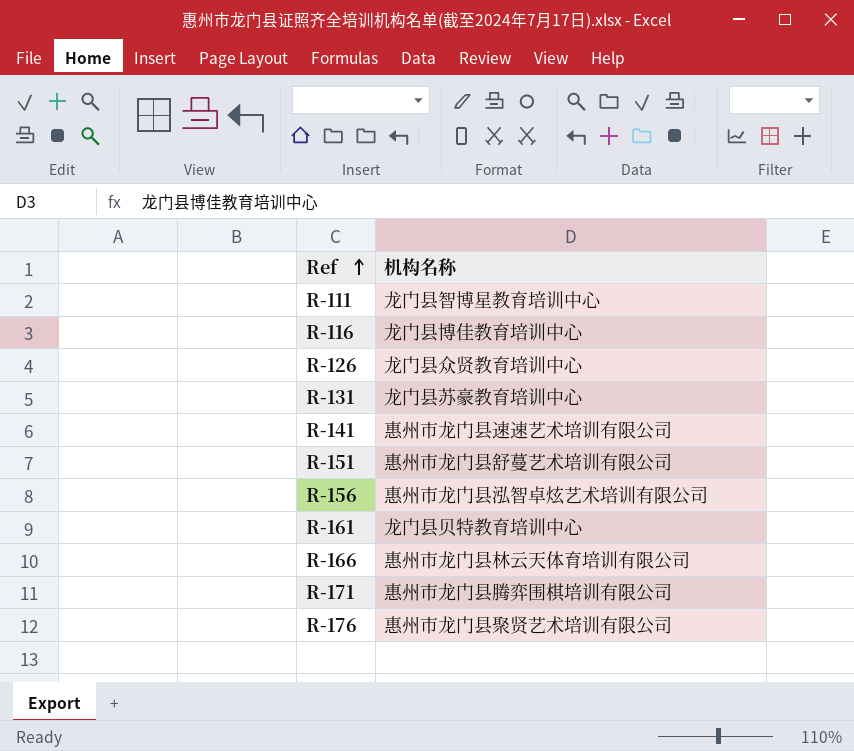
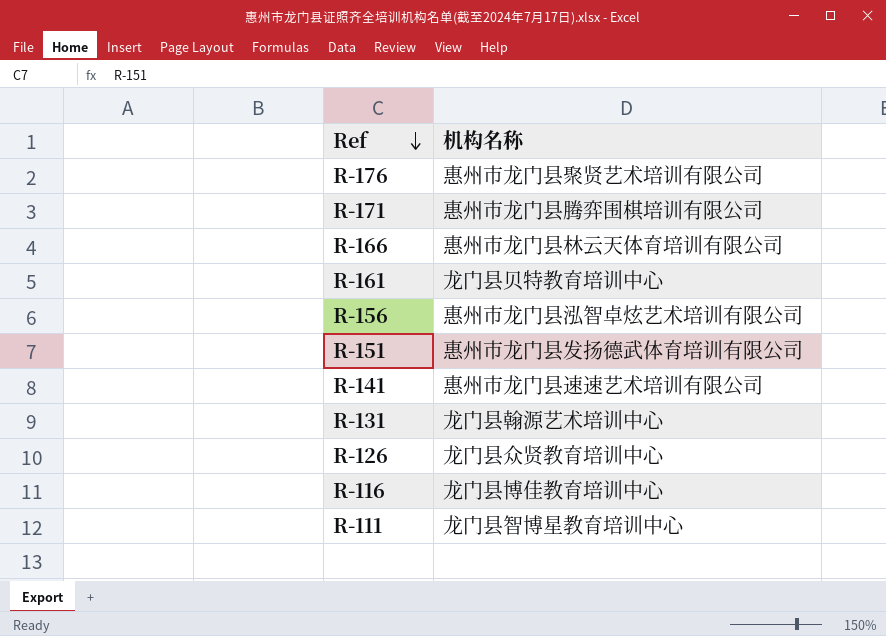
row order: Ref ascending -> Ref descending
R-151 | 机构名称: 惠州市龙门县舒蔓艺术培训有限公司 -> 惠州市龙门县发扬德武体育培训有限公司
R-131 | 机构名称: 龙门县苏豪教育培训中心 -> 龙门县翰源艺术培训中心

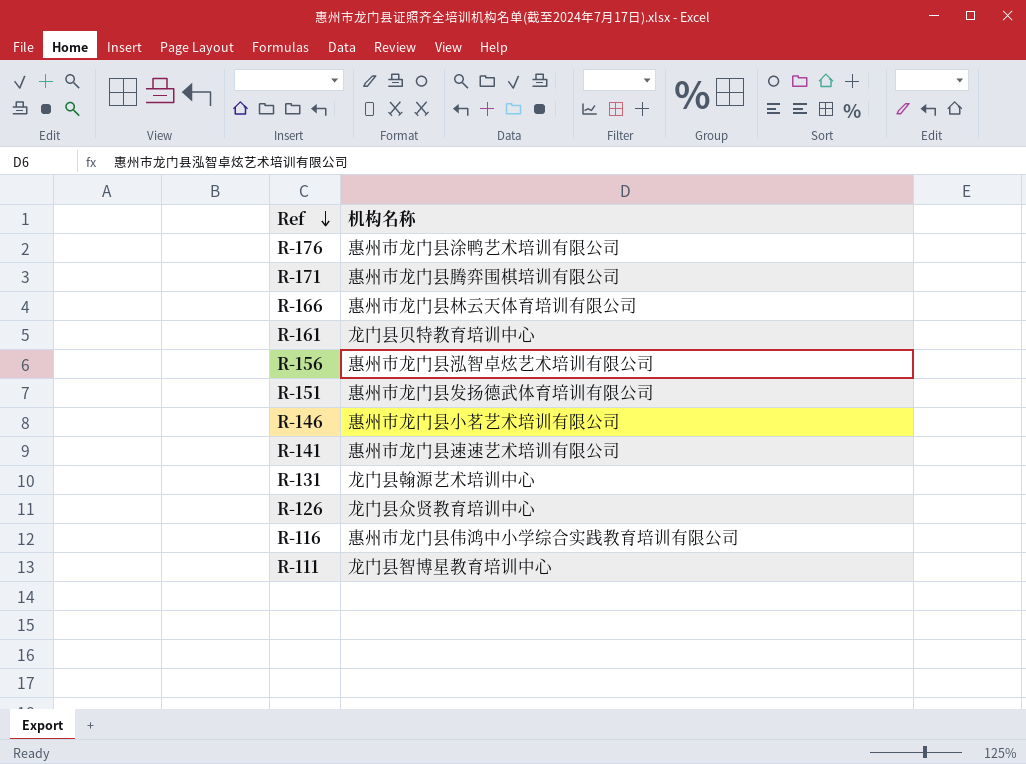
R-176 | 机构名称: 惠州市龙门县聚贤艺术培训有限公司 -> 惠州市龙门县涂鸭艺术培训有限公司
row R-146: none -> 惠州市龙门县小茗艺术培训有限公司
R-116 | 机构名称: 龙门县博佳教育培训中心 -> 惠州市龙门县伟鸿中小学综合实践教育培训有限公司

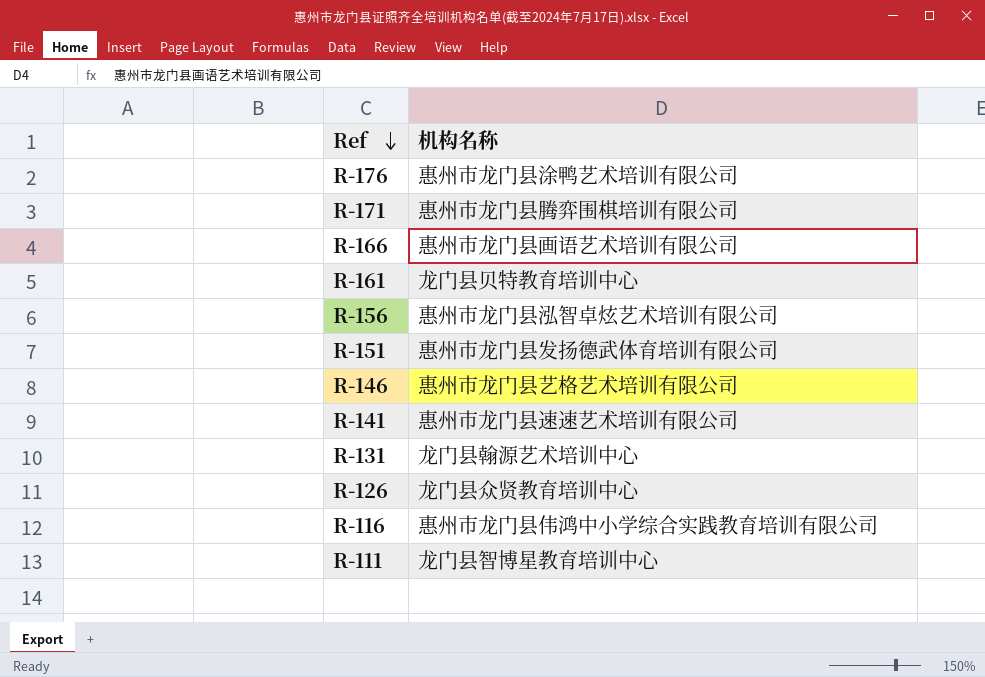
R-166 | 机构名称: 惠州市龙门县林云天体育培训有限公司 -> 惠州市龙门县画语艺术培训有限公司
R-146 | 机构名称: 惠州市龙门县小茗艺术培训有限公司 -> 惠州市龙门县艺格艺术培训有限公司

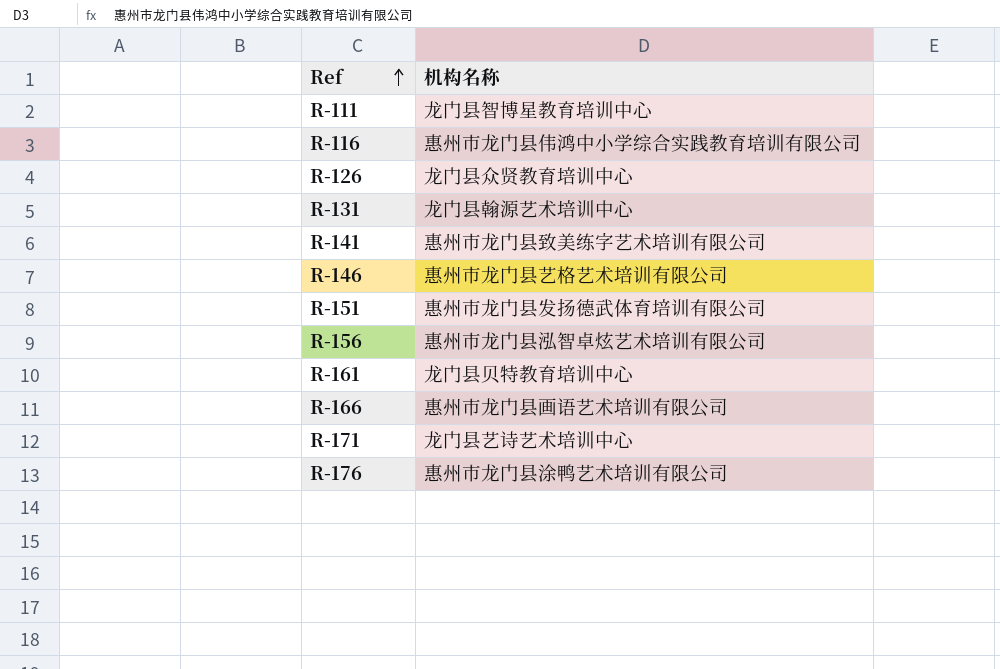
row order: Ref descending -> Ref ascending
R-141 | 机构名称: 惠州市龙门县速速艺术培训有限公司 -> 惠州市龙门县致美练字艺术培训有限公司
R-171 | 机构名称: 惠州市龙门县腾弈围棋培训有限公司 -> 龙门县艺诗艺术培训中心

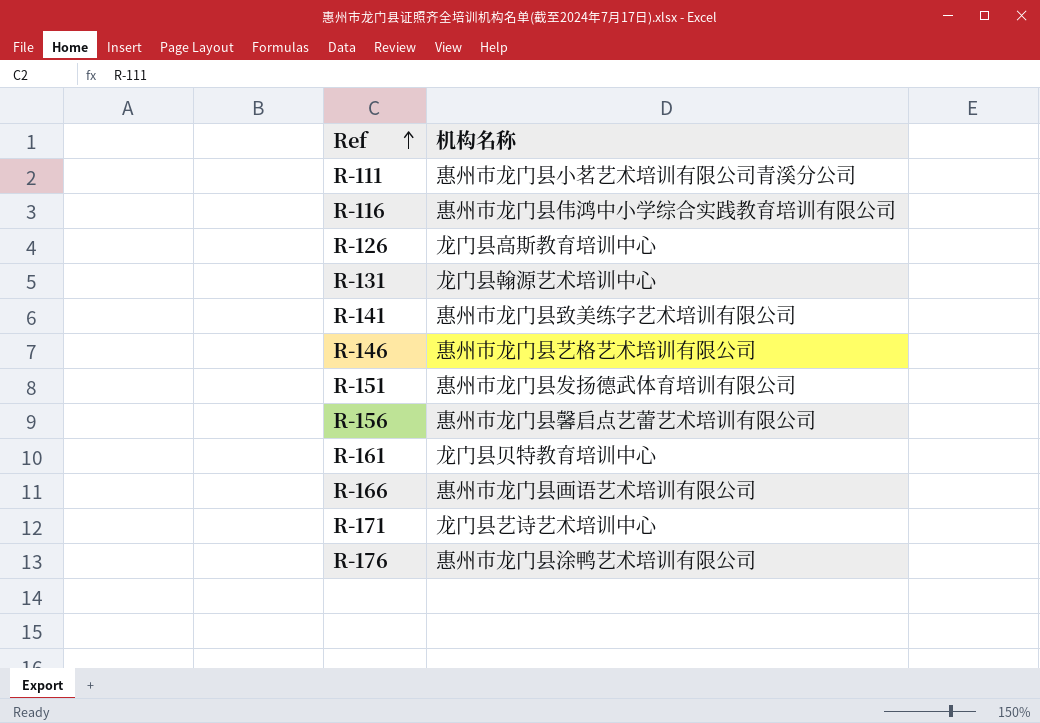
R-111 | 机构名称: 龙门县智博星教育培训中心 -> 惠州市龙门县小茗艺术培训有限公司青溪分公司
R-126 | 机构名称: 龙门县众贤教育培训中心 -> 龙门县高斯教育培训中心
R-156 | 机构名称: 惠州市龙门县泓智卓炫艺术培训有限公司 -> 惠州市龙门县馨启点艺蕾艺术培训有限公司

